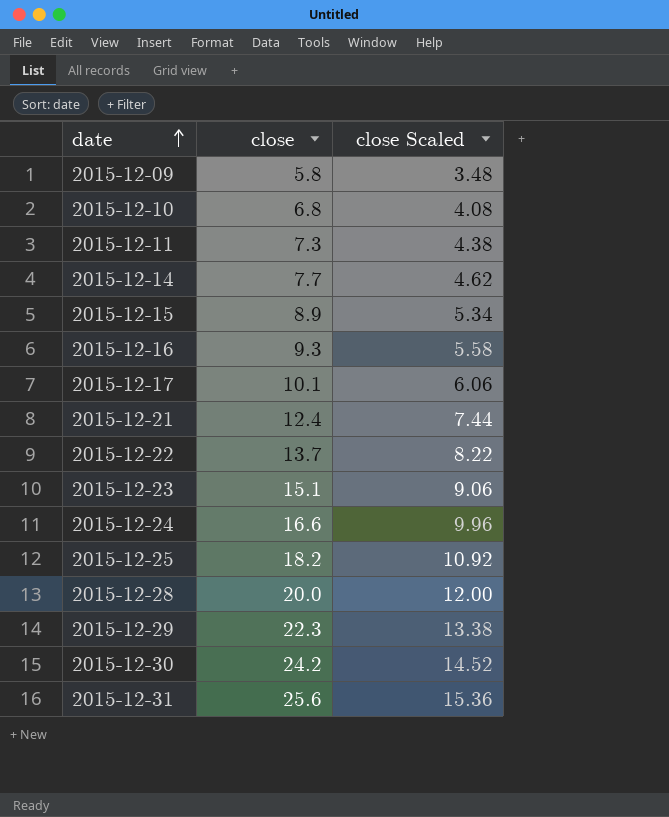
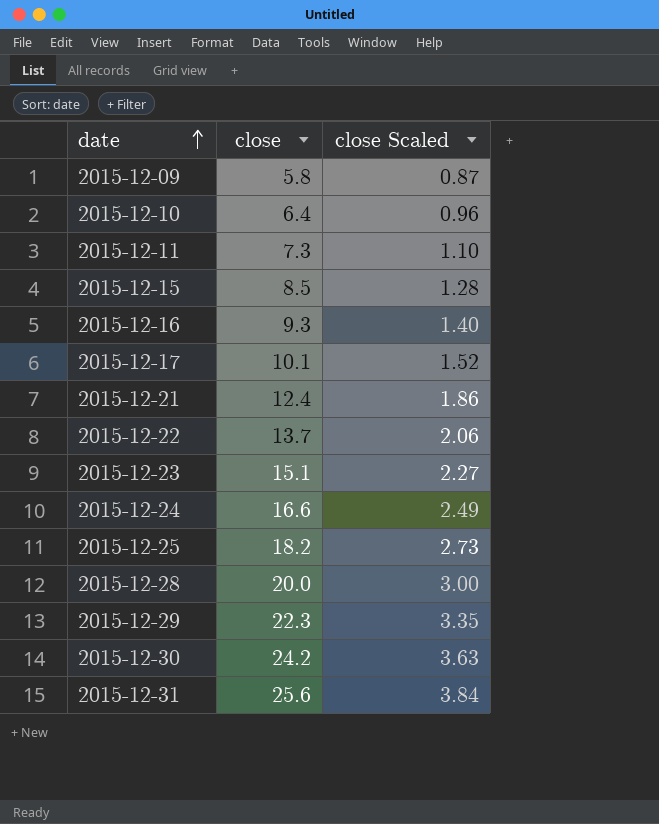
column close Scaled | formula: [close] * 0.6 -> [close] * 0.15
row 2015-12-14: 7.7 | 4.62 -> none
2015-12-10 | close: 6.8 -> 6.4
2015-12-15 | close: 8.9 -> 8.5

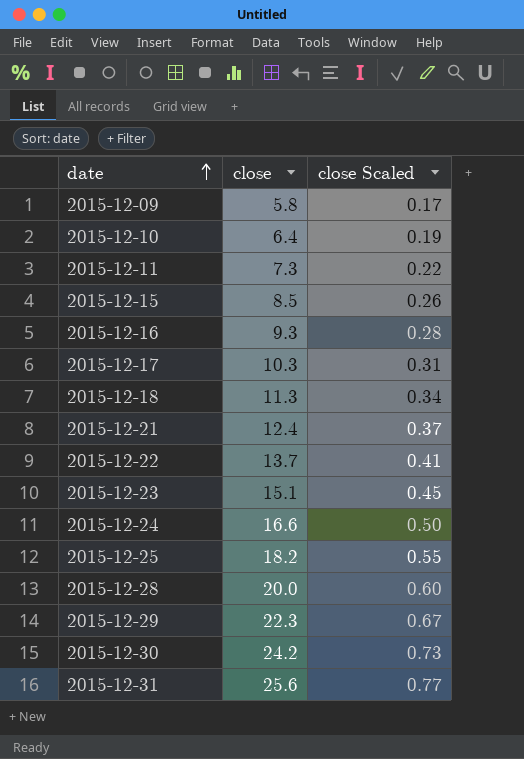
column close Scaled | formula: [close] * 0.15 -> [close] * 0.03
2015-12-17 | close: 10.1 -> 10.3
row 2015-12-18: none -> 11.3 | 0.34

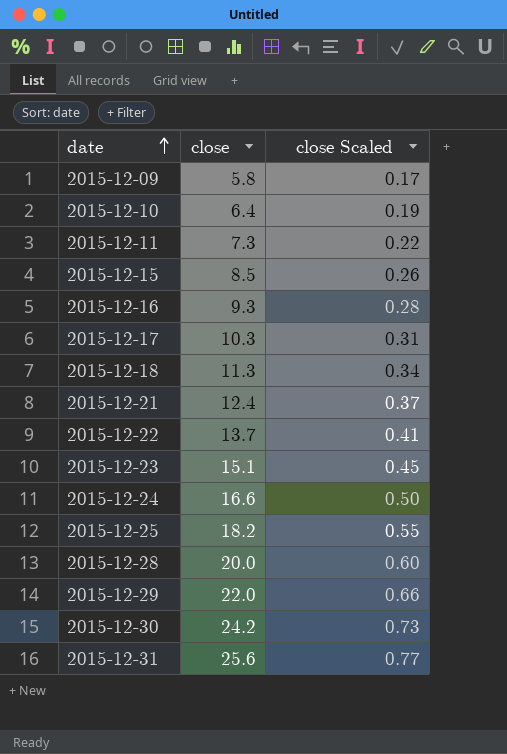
2015-12-29 | close: 22.3 -> 22.0
2015-12-29 | close Scaled: 0.67 -> 0.66

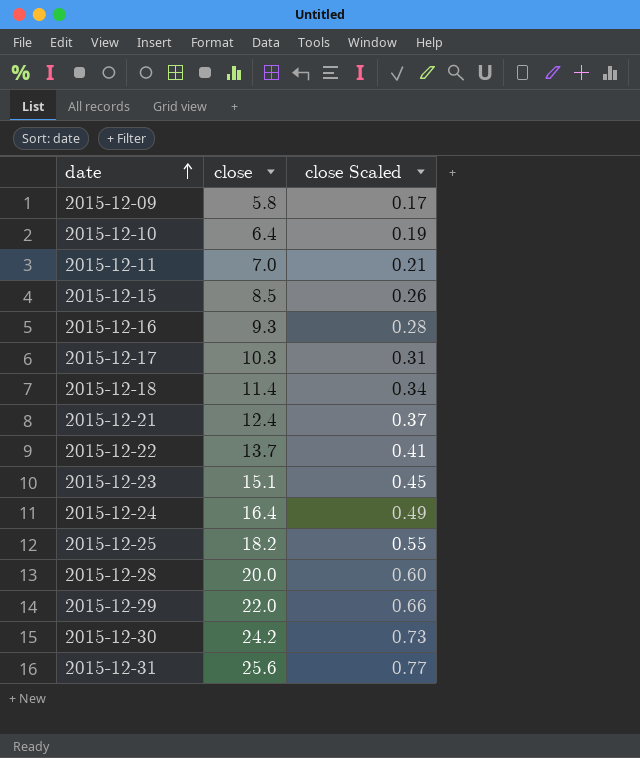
2015-12-11 | close: 7.3 -> 7.0
2015-12-11 | close Scaled: 0.22 -> 0.21
2015-12-18 | close: 11.3 -> 11.4
2015-12-24 | close: 16.6 -> 16.4
2015-12-24 | close Scaled: 0.50 -> 0.49

